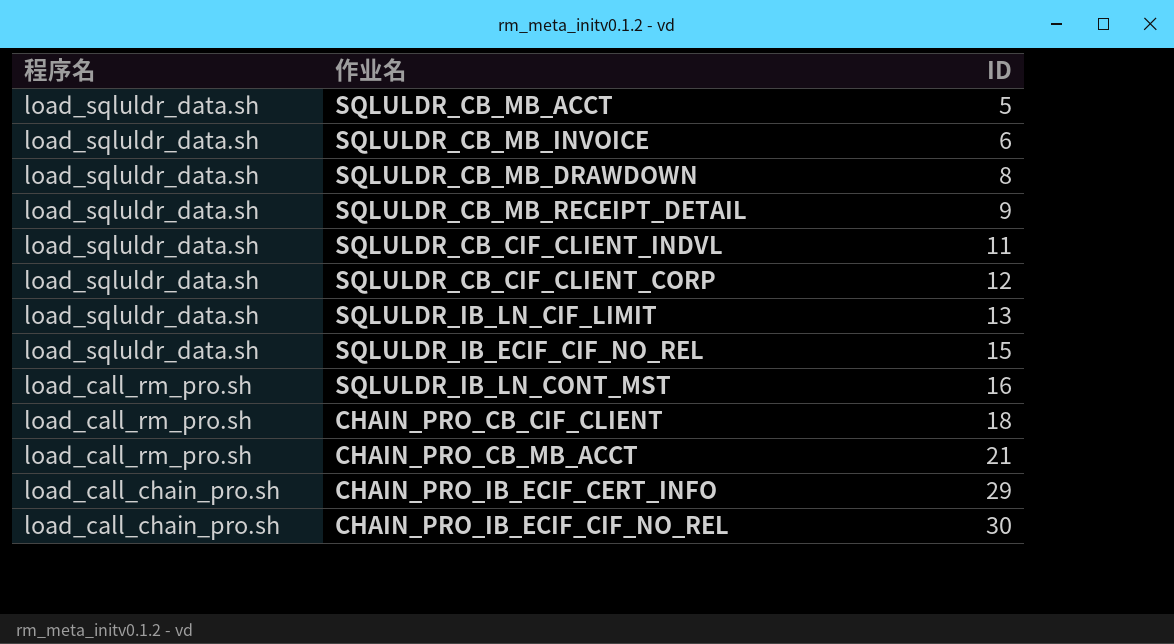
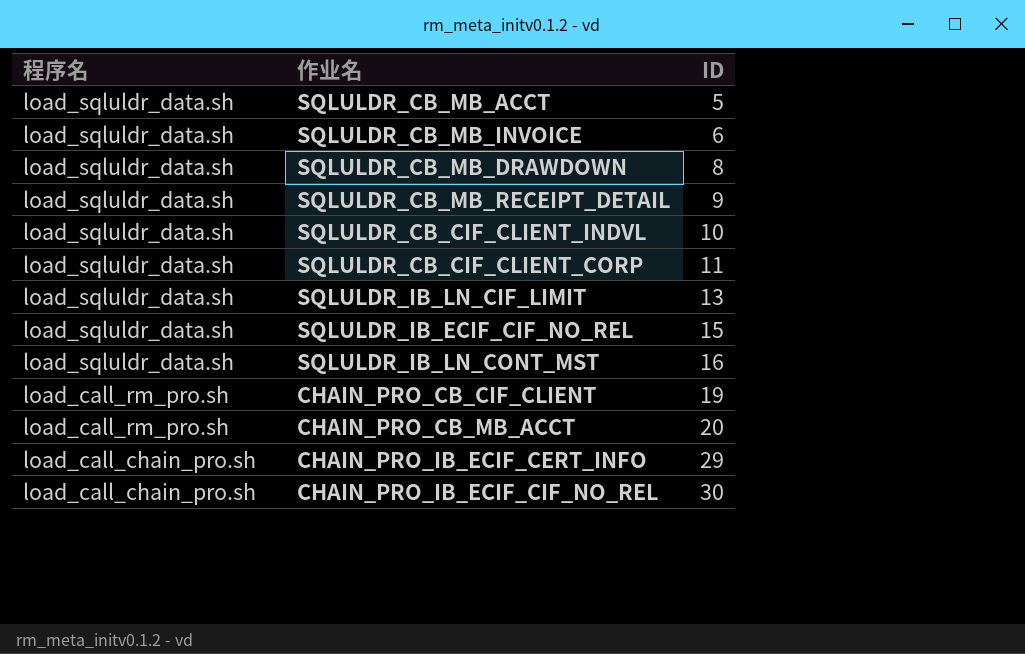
SQLULDR_CB_CIF_CLIENT_INDVL | ID: 11 -> 10
SQLULDR_CB_CIF_CLIENT_CORP | ID: 12 -> 11
SQLULDR_IB_LN_CONT_MST | 程序名: load_call_rm_pro.sh -> load_sqluldr_data.sh
CHAIN_PRO_CB_CIF_CLIENT | ID: 18 -> 19
CHAIN_PRO_CB_MB_ACCT | ID: 21 -> 20

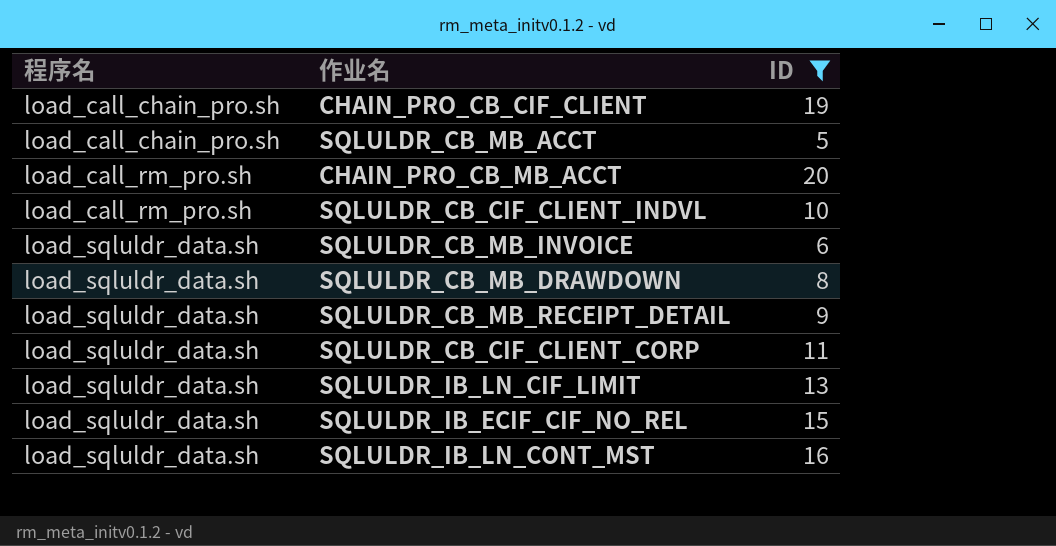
filter: none -> ID <= 20
row order: 程序名 descending -> 程序名 ascending
CHAIN_PRO_CB_CIF_CLIENT | 程序名: load_call_rm_pro.sh -> load_call_chain_pro.sh
SQLULDR_CB_MB_ACCT | 程序名: load_sqluldr_data.sh -> load_call_chain_pro.sh
SQLULDR_CB_CIF_CLIENT_INDVL | 程序名: load_sqluldr_data.sh -> load_call_rm_pro.sh

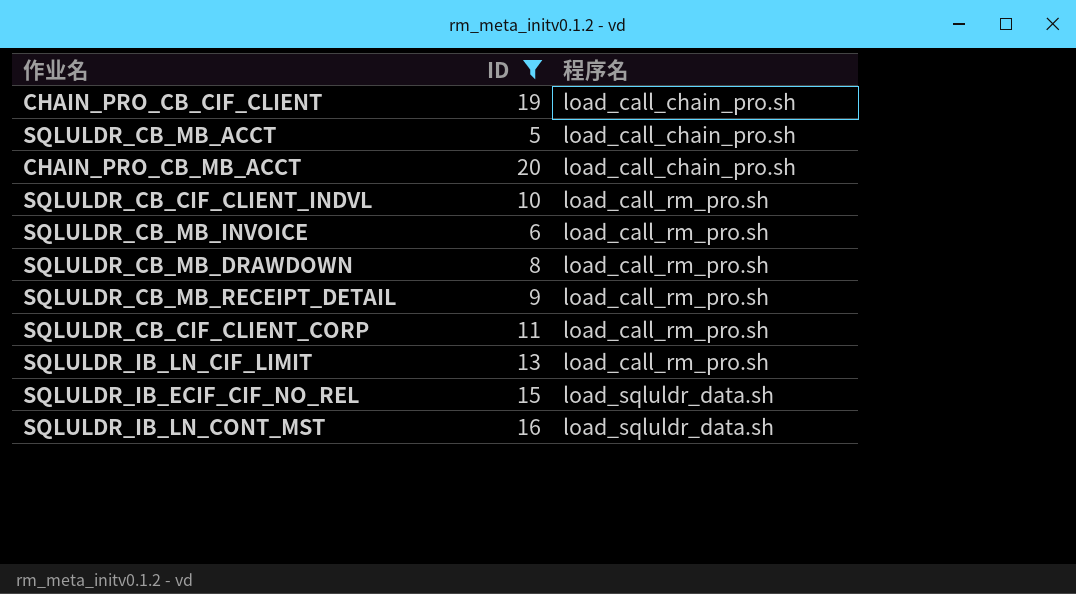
column 程序名 | position: 1 -> 3
CHAIN_PRO_CB_MB_ACCT | 程序名: load_call_rm_pro.sh -> load_call_chain_pro.sh
SQLULDR_CB_MB_INVOICE | 程序名: load_sqluldr_data.sh -> load_call_rm_pro.sh
SQLULDR_CB_MB_DRAWDOWN | 程序名: load_sqluldr_data.sh -> load_call_rm_pro.sh
SQLULDR_CB_MB_RECEIPT_DETAIL | 程序名: load_sqluldr_data.sh -> load_call_rm_pro.sh
SQLULDR_CB_CIF_CLIENT_CORP | 程序名: load_sqluldr_data.sh -> load_call_rm_pro.sh
SQLULDR_IB_LN_CIF_LIMIT | 程序名: load_sqluldr_data.sh -> load_call_rm_pro.sh

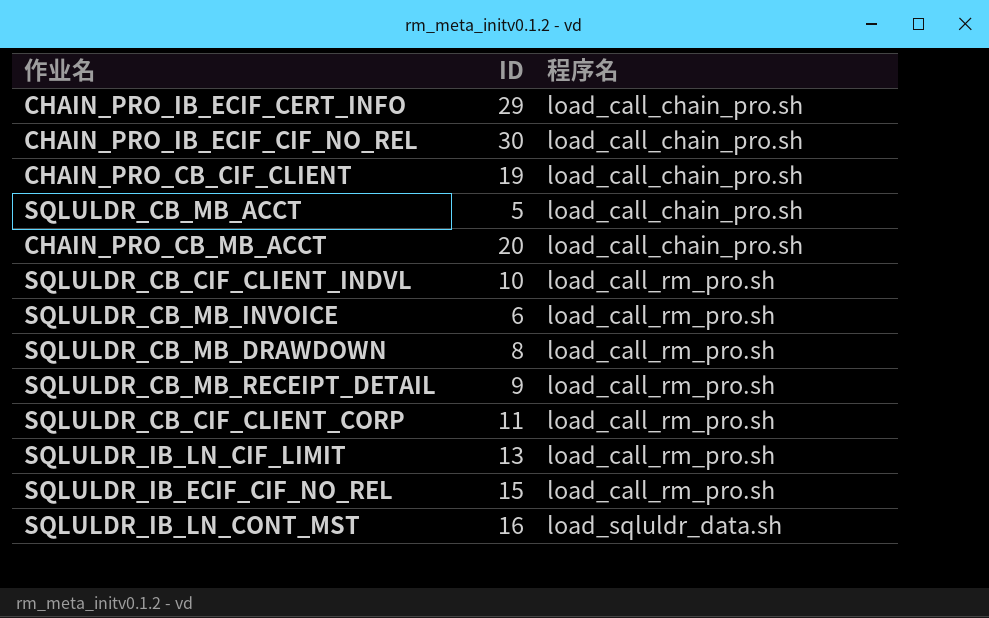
filter: ID <= 20 -> none
SQLULDR_IB_ECIF_CIF_NO_REL | 程序名: load_sqluldr_data.sh -> load_call_rm_pro.sh

